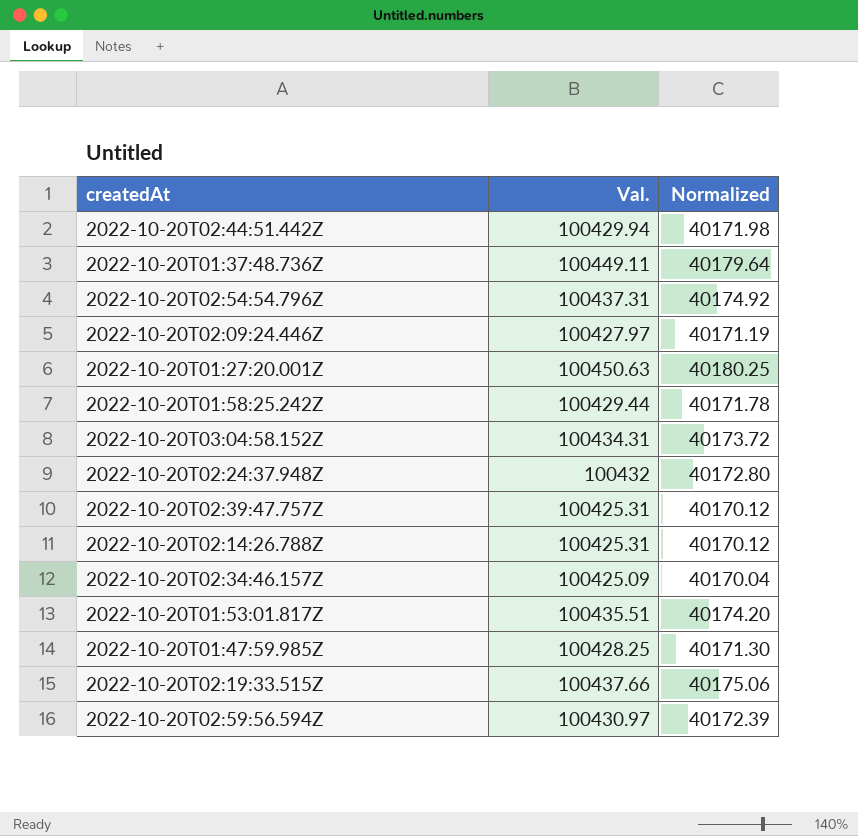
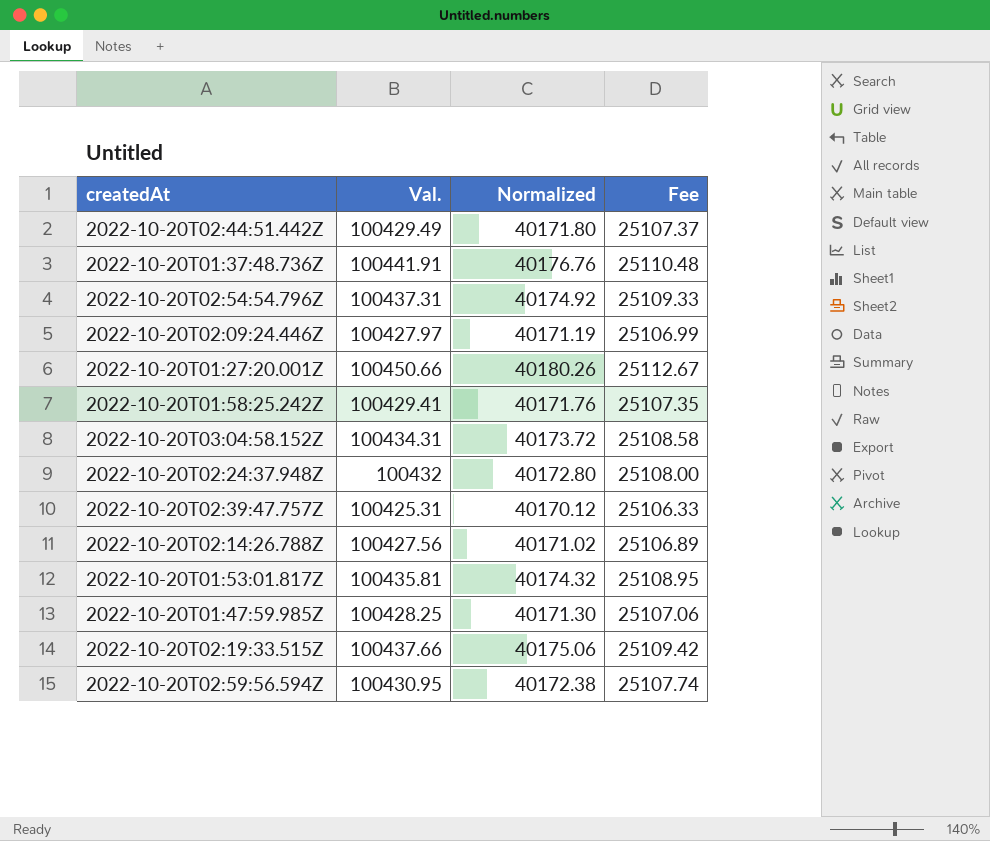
column Fee | formula: none -> [Val.] * 0.25
row 2022-10-20T02:34:46.157Z: 100425.09 | 40170.04 -> none
2022-10-20T02:44:51.442Z | Val.: 100429.94 -> 100429.49
2022-10-20T02:44:51.442Z | Normalized: 40171.98 -> 40171.80
2022-10-20T01:37:48.736Z | Val.: 100449.11 -> 100441.91
2022-10-20T01:37:48.736Z | Normalized: 40179.64 -> 40176.76
2022-10-20T01:27:20.001Z | Val.: 100450.63 -> 100450.66
2022-10-20T01:27:20.001Z | Normalized: 40180.25 -> 40180.26
2022-10-20T01:58:25.242Z | Val.: 100429.44 -> 100429.41
2022-10-20T01:58:25.242Z | Normalized: 40171.78 -> 40171.76
2022-10-20T02:14:26.788Z | Val.: 100425.31 -> 100427.56
2022-10-20T02:14:26.788Z | Normalized: 40170.12 -> 40171.02
2022-10-20T01:53:01.817Z | Val.: 100435.51 -> 100435.81
2022-10-20T01:53:01.817Z | Normalized: 40174.20 -> 40174.32
2022-10-20T02:59:56.594Z | Val.: 100430.97 -> 100430.95
2022-10-20T02:59:56.594Z | Normalized: 40172.39 -> 40172.38

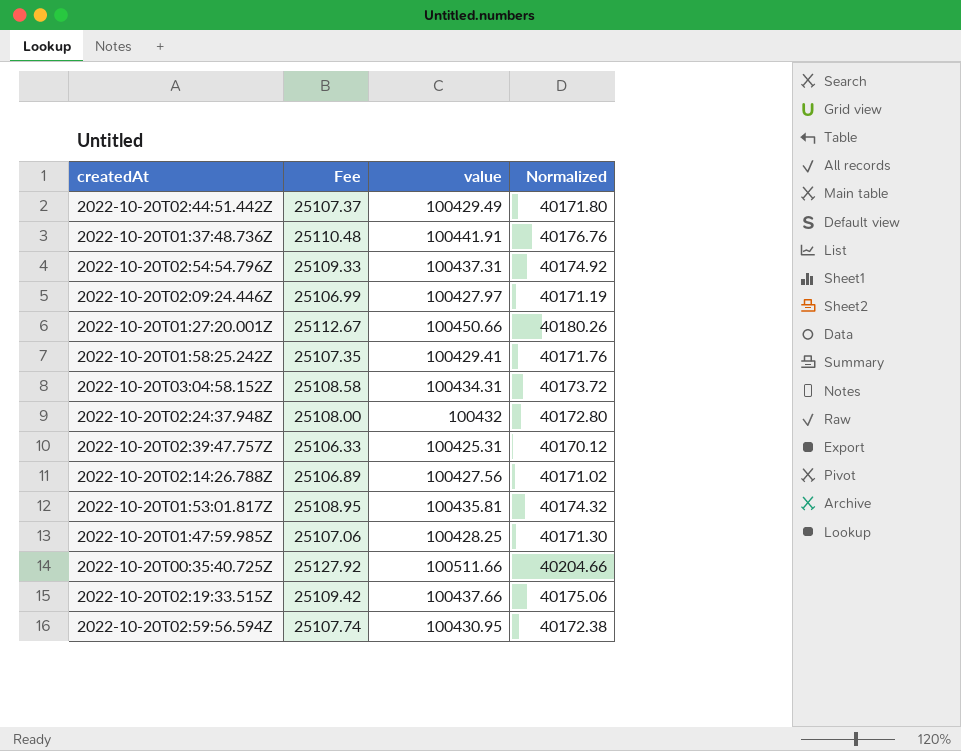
column Fee | position: 4 -> 2
column name: Val. -> value
row 2022-10-20T00:35:40.725Z: none -> 25127.92 | 100511.66 | 40204.66

